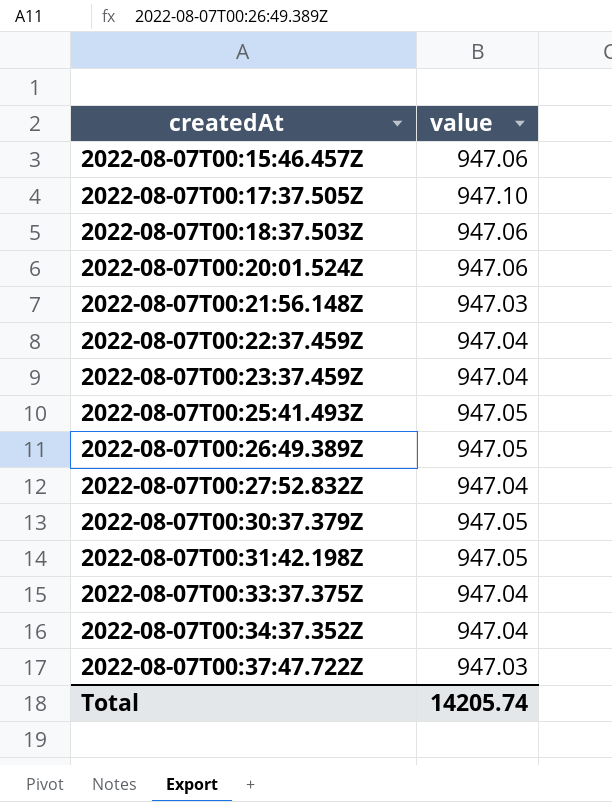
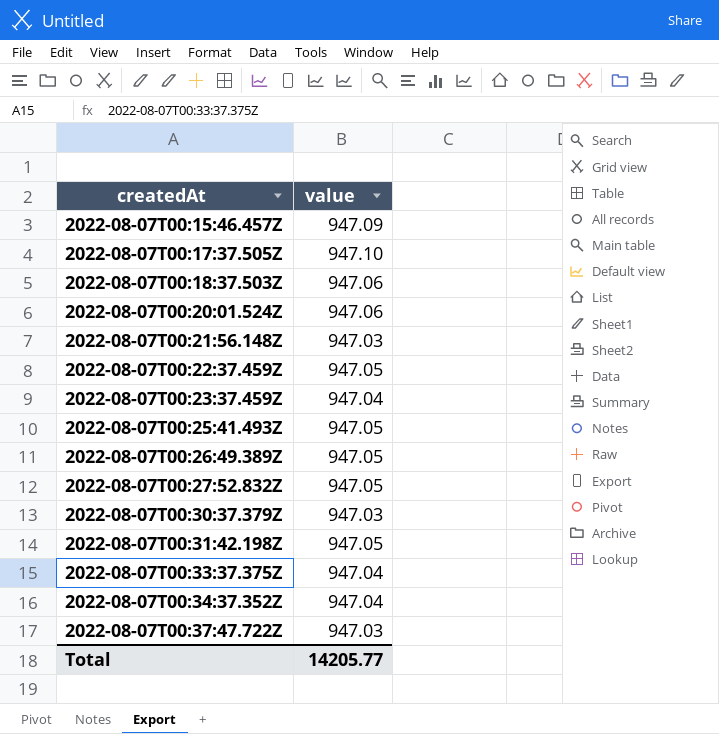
2022-08-07T00:15:46.457Z | value: 947.06 -> 947.09
2022-08-07T00:22:37.459Z | value: 947.04 -> 947.05
2022-08-07T00:27:52.832Z | value: 947.04 -> 947.05
2022-08-07T00:30:37.379Z | value: 947.05 -> 947.03
Total | value: 14205.74 -> 14205.77

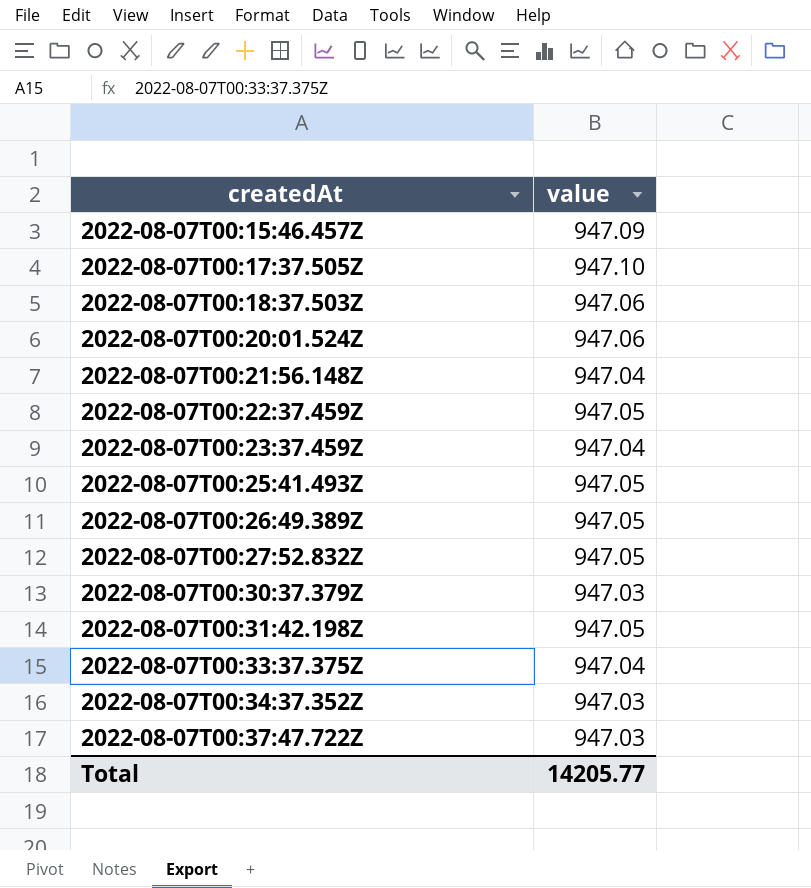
2022-08-07T00:21:56.148Z | value: 947.03 -> 947.04
2022-08-07T00:34:37.352Z | value: 947.04 -> 947.03

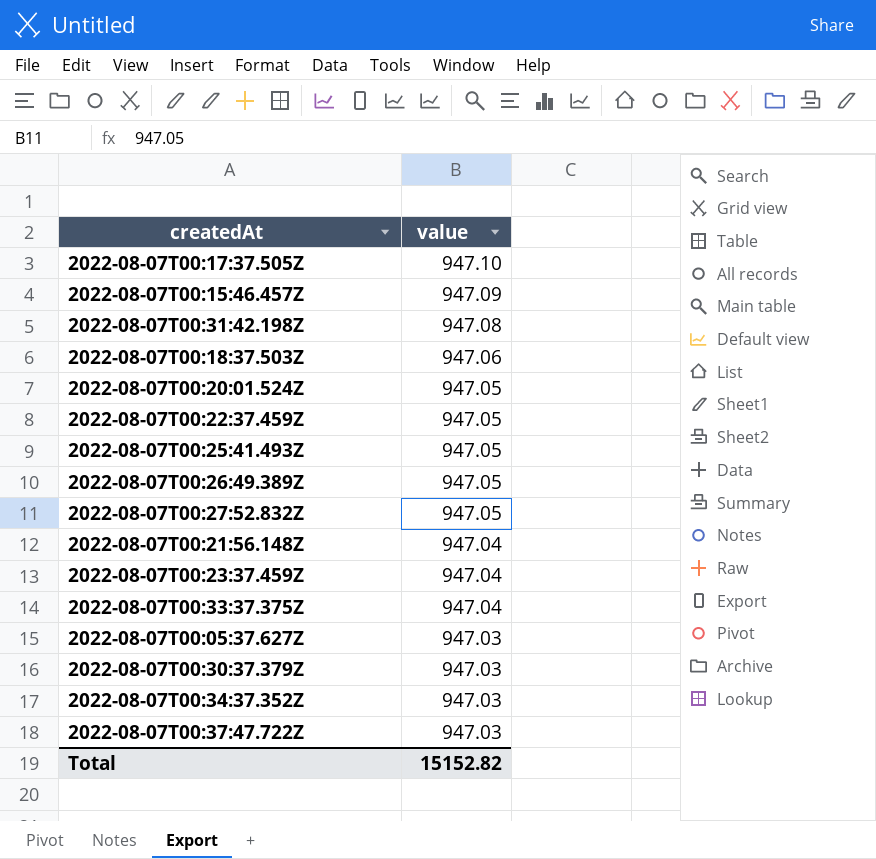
row order: createdAt ascending -> value descending
2022-08-07T00:31:42.198Z | value: 947.05 -> 947.08
2022-08-07T00:20:01.524Z | value: 947.06 -> 947.05
row 2022-08-07T00:05:37.627Z: none -> 947.03
Total | value: 14205.77 -> 15152.82

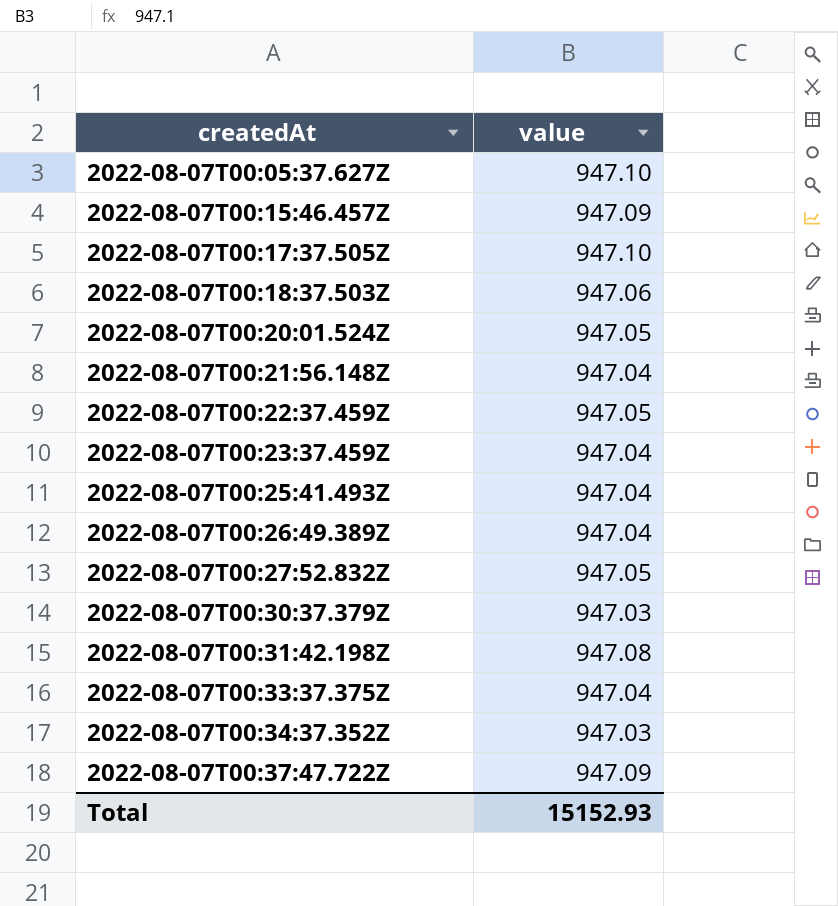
row order: value descending -> createdAt ascending
2022-08-07T00:05:37.627Z | value: 947.03 -> 947.10
2022-08-07T00:25:41.493Z | value: 947.05 -> 947.04
2022-08-07T00:26:49.389Z | value: 947.05 -> 947.04
2022-08-07T00:37:47.722Z | value: 947.03 -> 947.09
Total | value: 15152.82 -> 15152.93

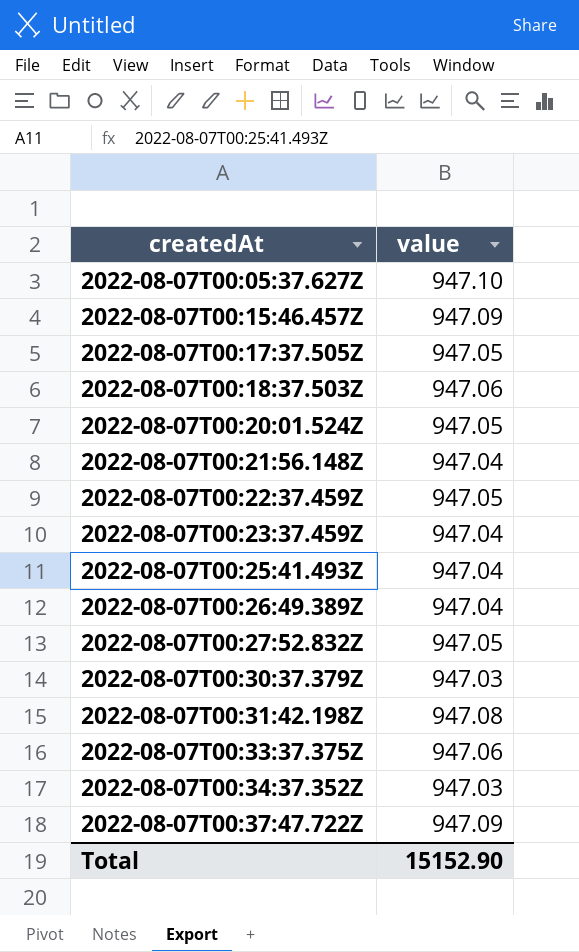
2022-08-07T00:17:37.505Z | value: 947.10 -> 947.05
2022-08-07T00:33:37.375Z | value: 947.04 -> 947.06
Total | value: 15152.93 -> 15152.90

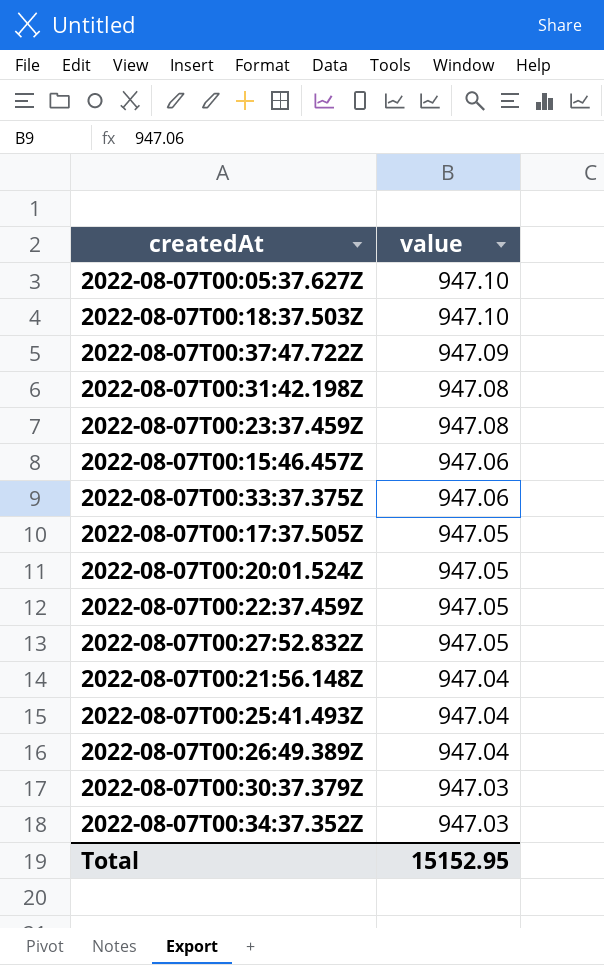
row order: createdAt ascending -> value descending
2022-08-07T00:18:37.503Z | value: 947.06 -> 947.10
2022-08-07T00:23:37.459Z | value: 947.04 -> 947.08
2022-08-07T00:15:46.457Z | value: 947.09 -> 947.06
Total | value: 15152.90 -> 15152.95

